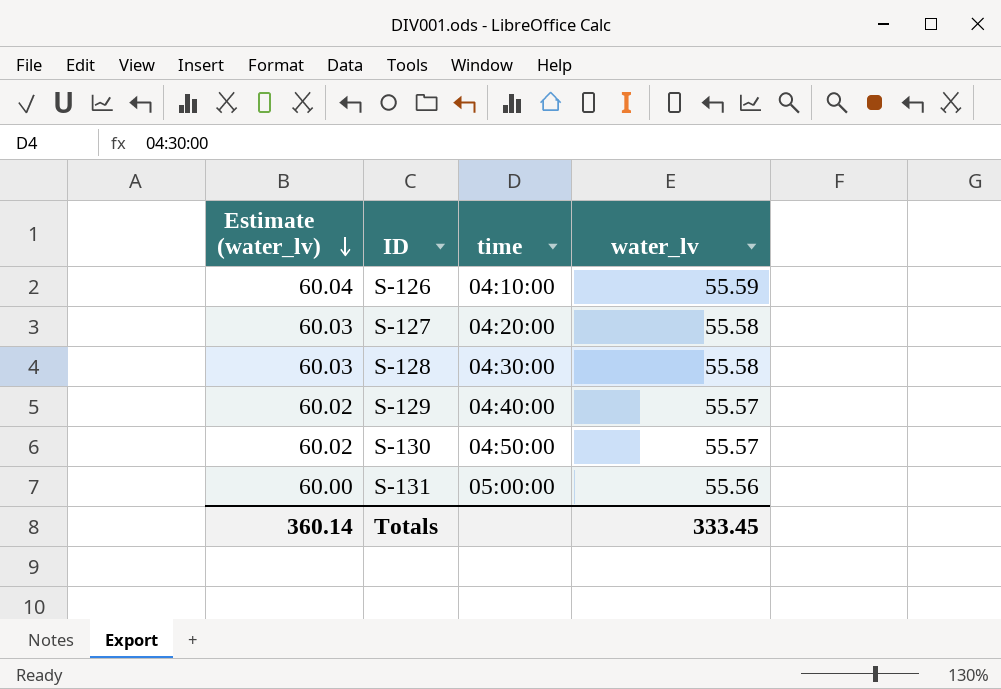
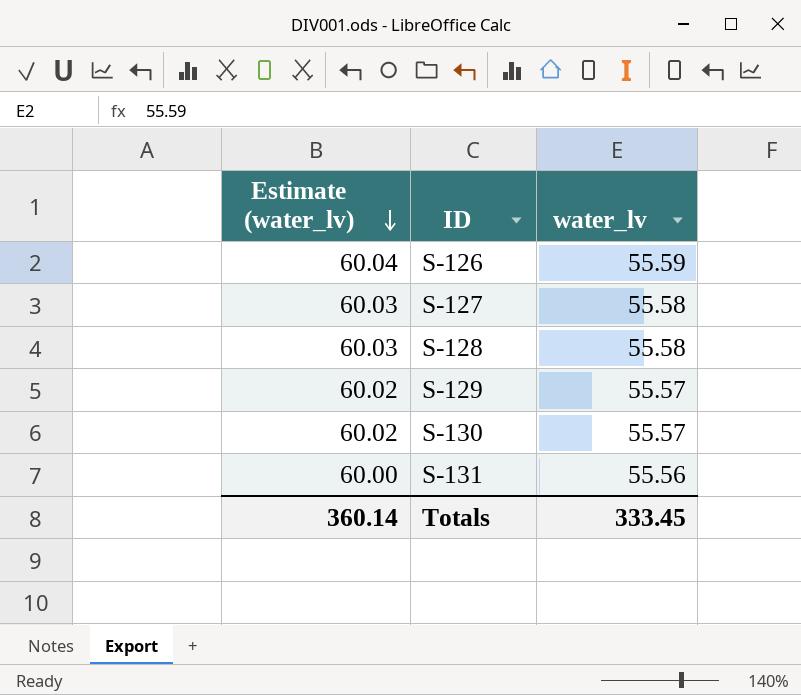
column time | position: 3 -> none

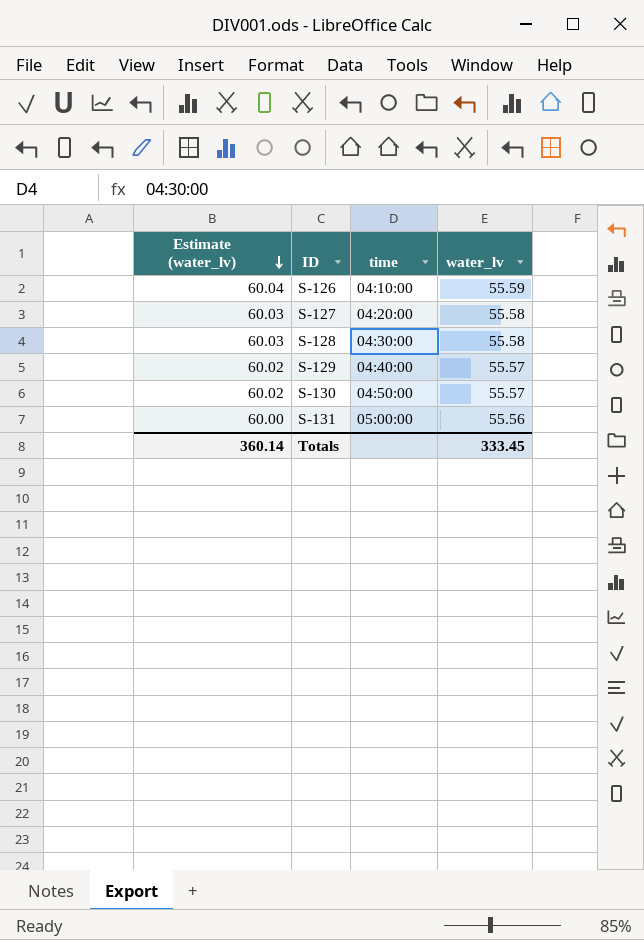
column time | position: none -> 3

